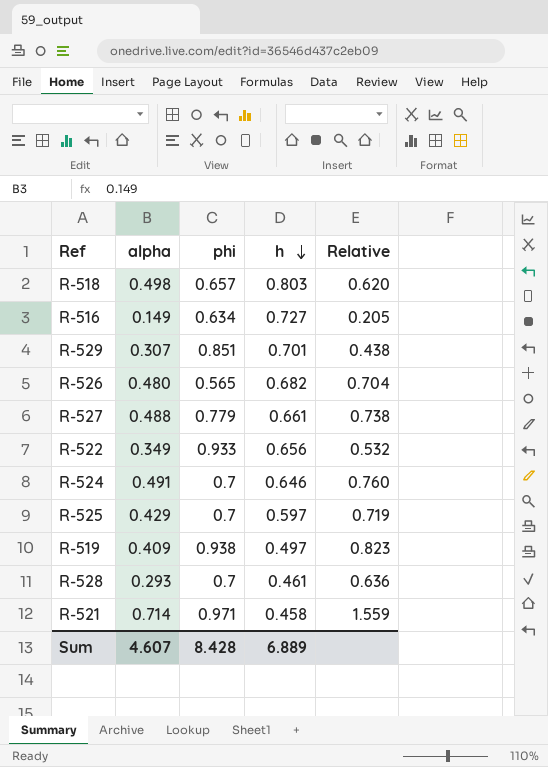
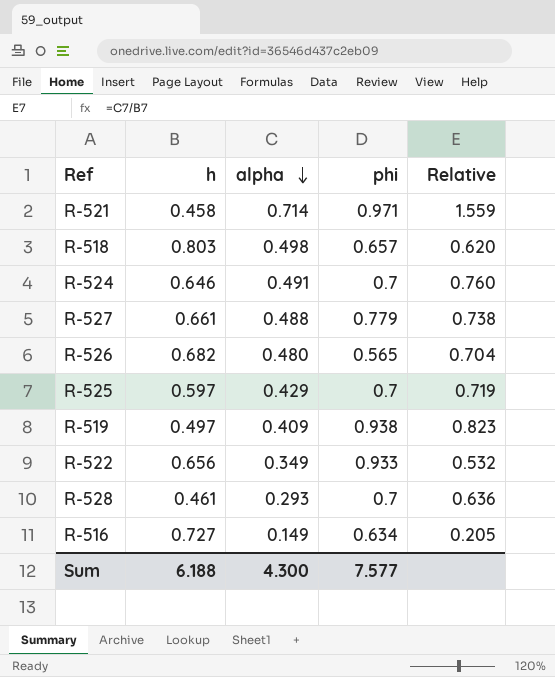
row order: h descending -> alpha descending
column h | position: 4 -> 2
row R-529: 0.307 | 0.851 | 0.701 | 0.438 -> none
Sum | h: 6.889 -> 6.188
Sum | alpha: 4.607 -> 4.300
Sum | phi: 8.428 -> 7.577

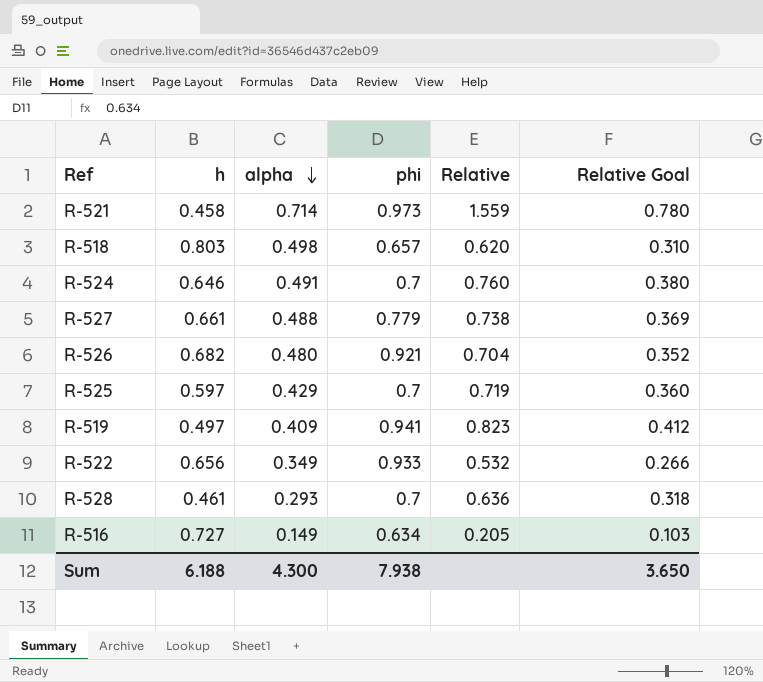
column Relative Goal | formula: none -> [Relative] * 0.5
R-521 | phi: 0.971 -> 0.973
R-526 | phi: 0.565 -> 0.921
R-519 | phi: 0.938 -> 0.941
Sum | phi: 7.577 -> 7.938

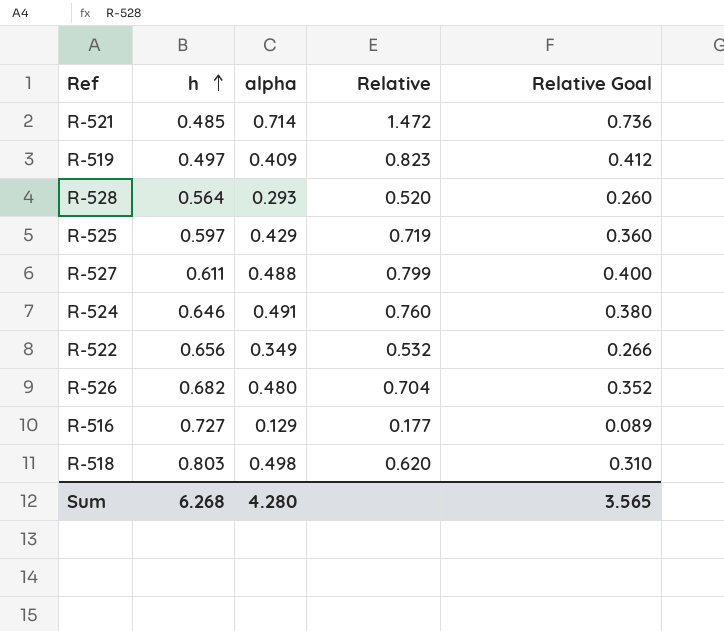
row order: alpha descending -> h ascending
column phi | position: 4 -> none
R-521 | h: 0.458 -> 0.485
R-521 | Relative: 1.559 -> 1.472
R-521 | Relative Goal: 0.780 -> 0.736
R-528 | h: 0.461 -> 0.564
R-528 | Relative: 0.636 -> 0.520
R-528 | Relative Goal: 0.318 -> 0.260
R-527 | h: 0.661 -> 0.611
R-527 | Relative: 0.738 -> 0.799
R-527 | Relative Goal: 0.369 -> 0.400
R-516 | alpha: 0.149 -> 0.129
R-516 | Relative: 0.205 -> 0.177
R-516 | Relative Goal: 0.103 -> 0.089
Sum | h: 6.188 -> 6.268
Sum | alpha: 4.300 -> 4.280
Sum | Relative Goal: 3.650 -> 3.565

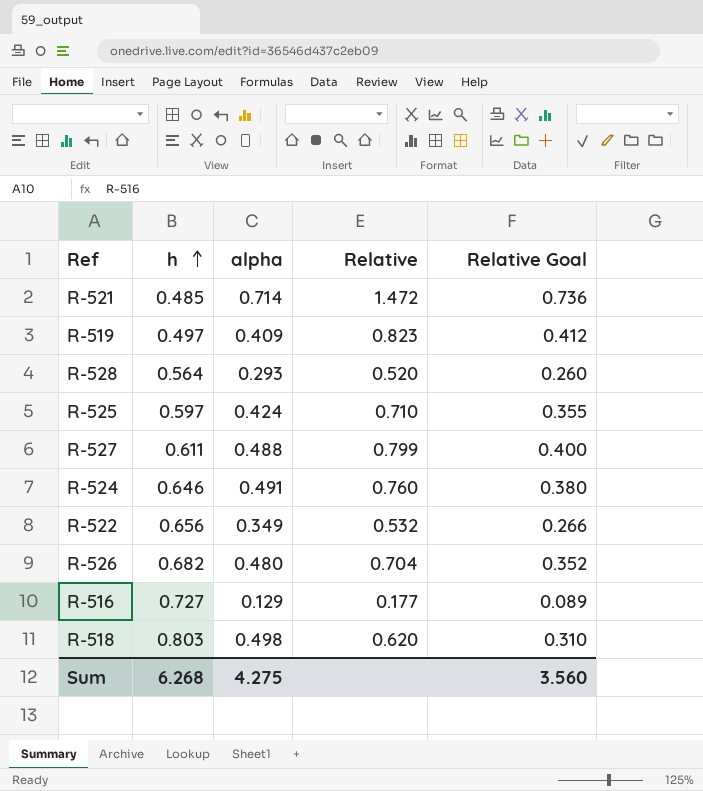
R-525 | alpha: 0.429 -> 0.424
R-525 | Relative: 0.719 -> 0.710
R-525 | Relative Goal: 0.360 -> 0.355
Sum | alpha: 4.280 -> 4.275
Sum | Relative Goal: 3.565 -> 3.560

